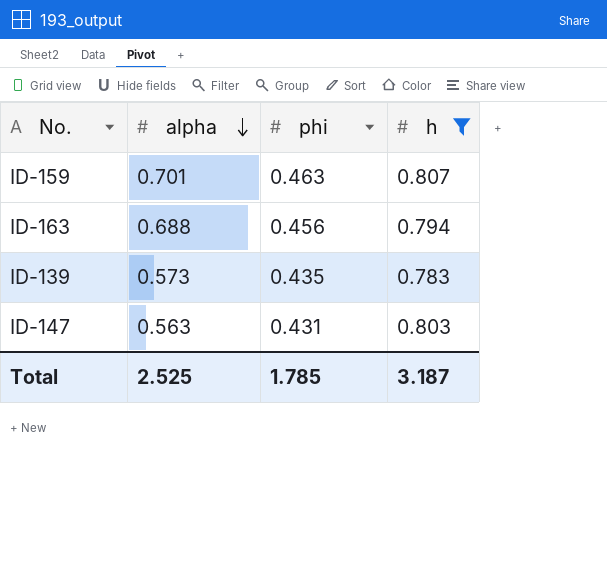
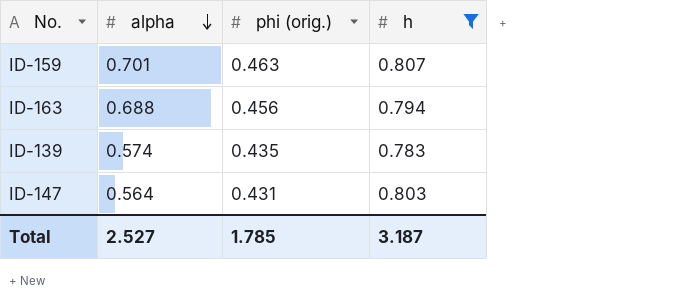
column name: phi -> phi (orig.)
ID-139 | alpha: 0.573 -> 0.574
ID-147 | alpha: 0.563 -> 0.564
Total | alpha: 2.525 -> 2.527

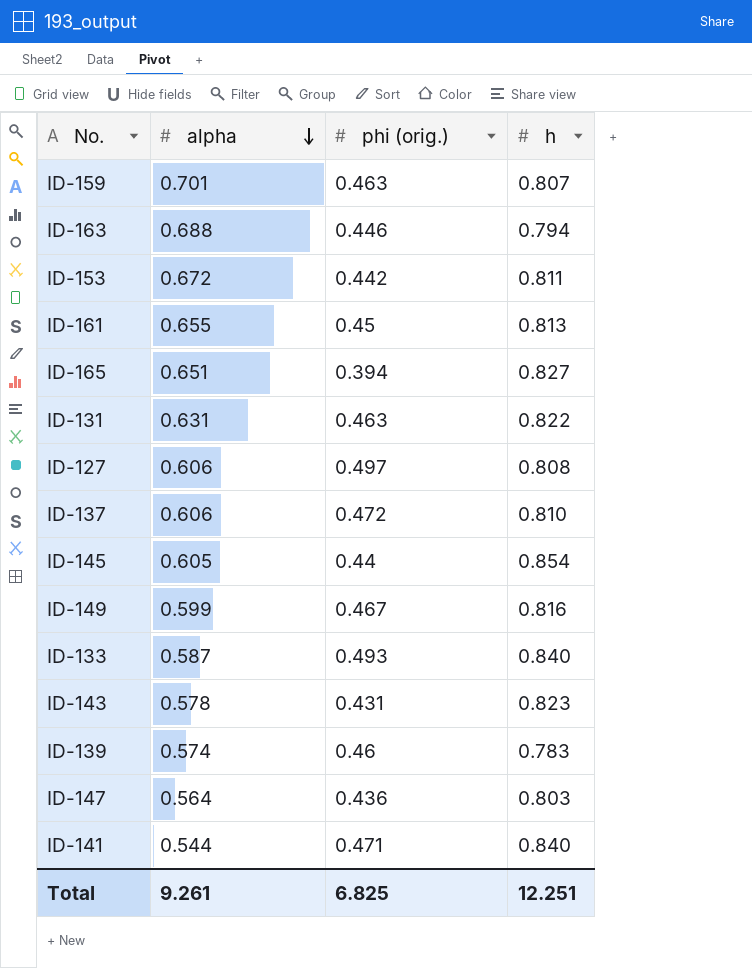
filter: h <= 0.807 -> none
ID-163 | phi (orig.): 0.456 -> 0.446
ID-139 | phi (orig.): 0.435 -> 0.46
ID-147 | phi (orig.): 0.431 -> 0.436
Total | alpha: 2.527 -> 9.261
Total | phi (orig.): 1.785 -> 6.825
Total | h: 3.187 -> 12.251

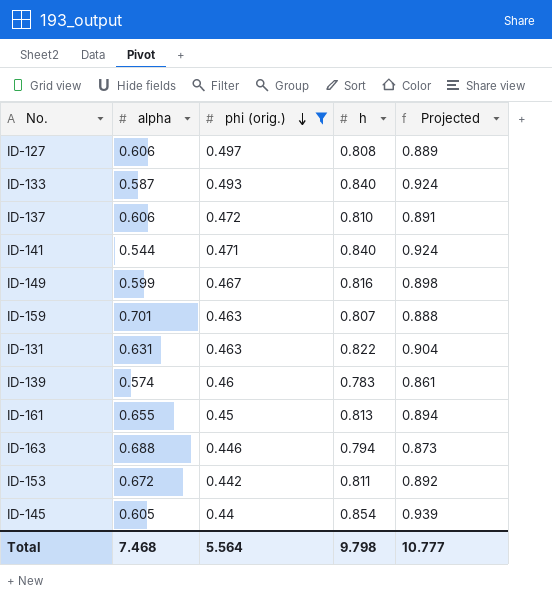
filter: none -> phi (orig.) >= 0.44
row order: alpha descending -> phi (orig.) descending
column Projected | formula: none -> [h] * 1.1
Total | alpha: 9.261 -> 7.468
Total | phi (orig.): 6.825 -> 5.564
Total | h: 12.251 -> 9.798

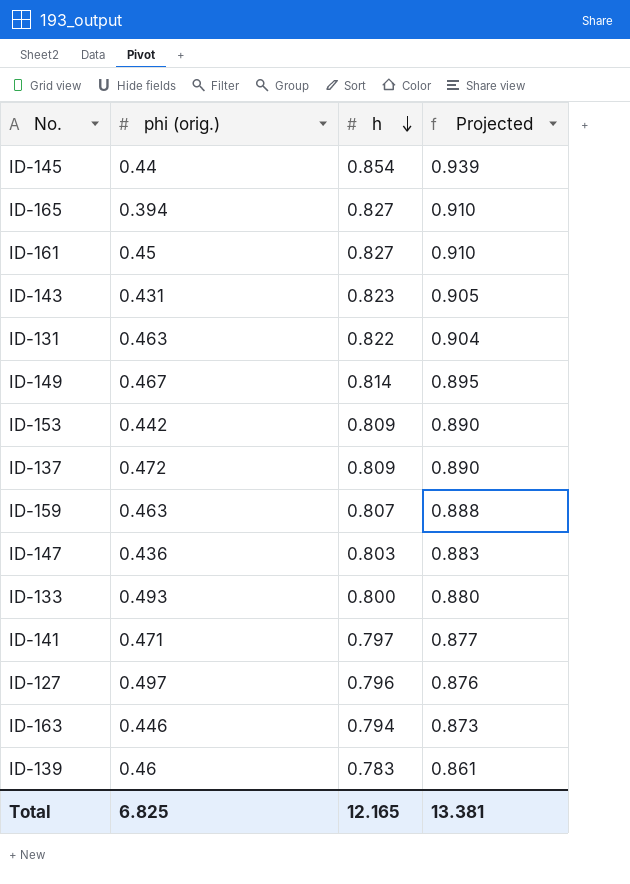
filter: phi (orig.) >= 0.44 -> none
row order: phi (orig.) descending -> h descending
column alpha | position: 2 -> none
ID-161 | h: 0.813 -> 0.827
ID-161 | Projected: 0.894 -> 0.910
ID-149 | h: 0.816 -> 0.814
ID-149 | Projected: 0.898 -> 0.895
ID-153 | h: 0.811 -> 0.809
ID-153 | Projected: 0.892 -> 0.890
ID-137 | h: 0.810 -> 0.809
ID-137 | Projected: 0.891 -> 0.890
ID-133 | h: 0.840 -> 0.800
ID-133 | Projected: 0.924 -> 0.880
ID-141 | h: 0.840 -> 0.797
ID-141 | Projected: 0.924 -> 0.877
ID-127 | h: 0.808 -> 0.796
ID-127 | Projected: 0.889 -> 0.876
Total | phi (orig.): 5.564 -> 6.825
Total | h: 9.798 -> 12.165
Total | Projected: 10.777 -> 13.381

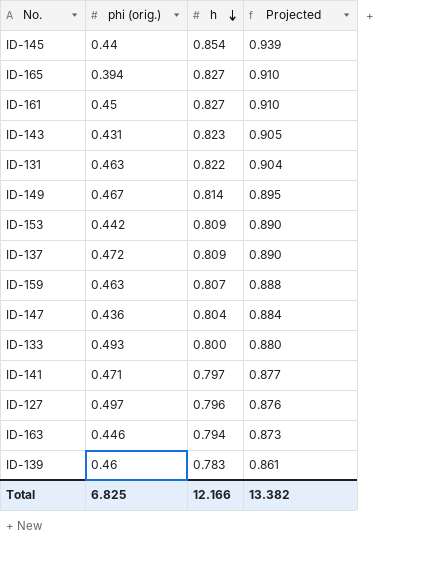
ID-147 | h: 0.803 -> 0.804
ID-147 | Projected: 0.883 -> 0.884
Total | h: 12.165 -> 12.166
Total | Projected: 13.381 -> 13.382

